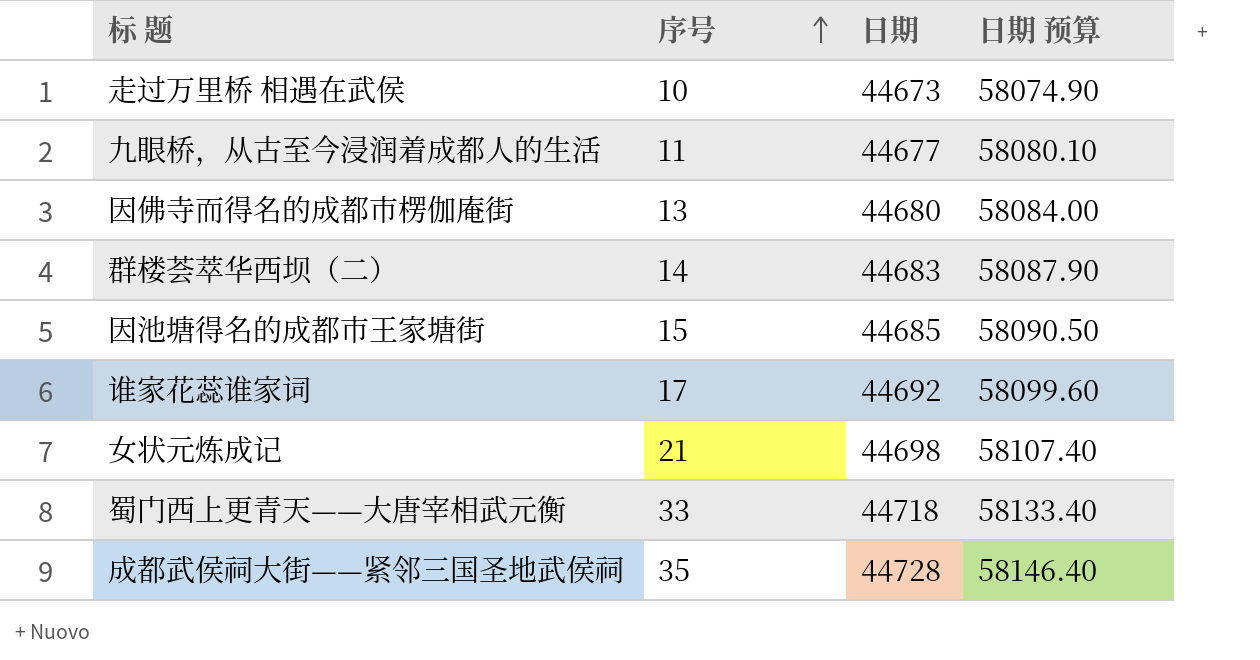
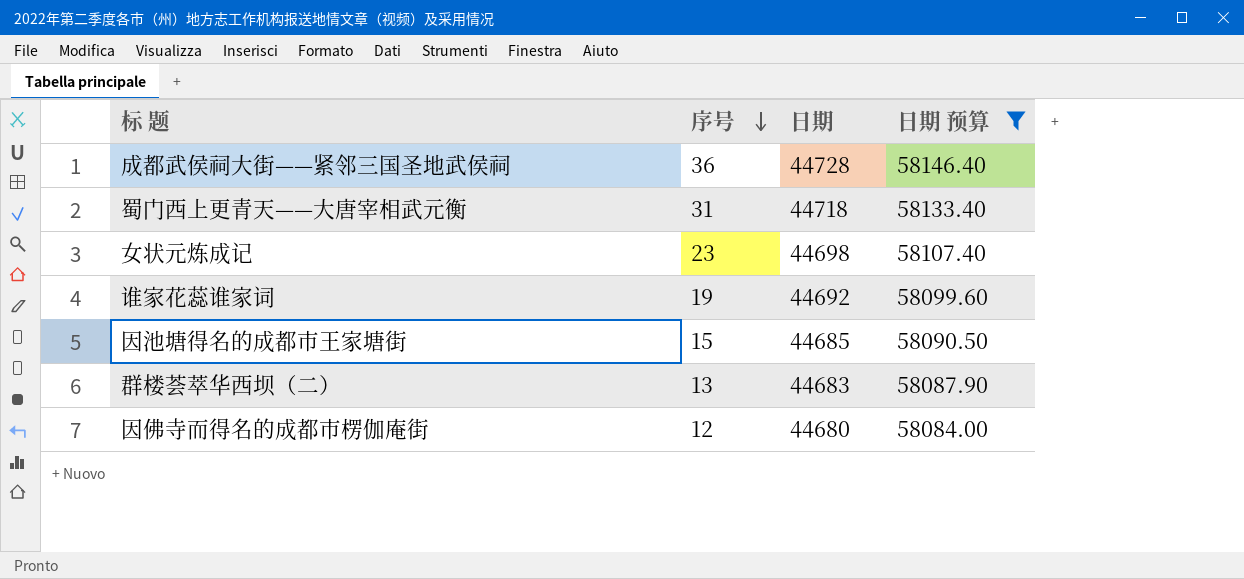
filter: none -> 日期 预算 >= 58084.00
row order: 序号 ascending -> 序号 descending
成都武侯祠大街——紧邻三国圣地武侯祠 | 序号: 35 -> 36
蜀门西上更青天——大唐宰相武元衡 | 序号: 33 -> 31
女状元炼成记 | 序号: 21 -> 23
谁家花蕊谁家词 | 序号: 17 -> 19
群楼荟萃华西坝（二） | 序号: 14 -> 13
因佛寺而得名的成都市楞伽庵街 | 序号: 13 -> 12

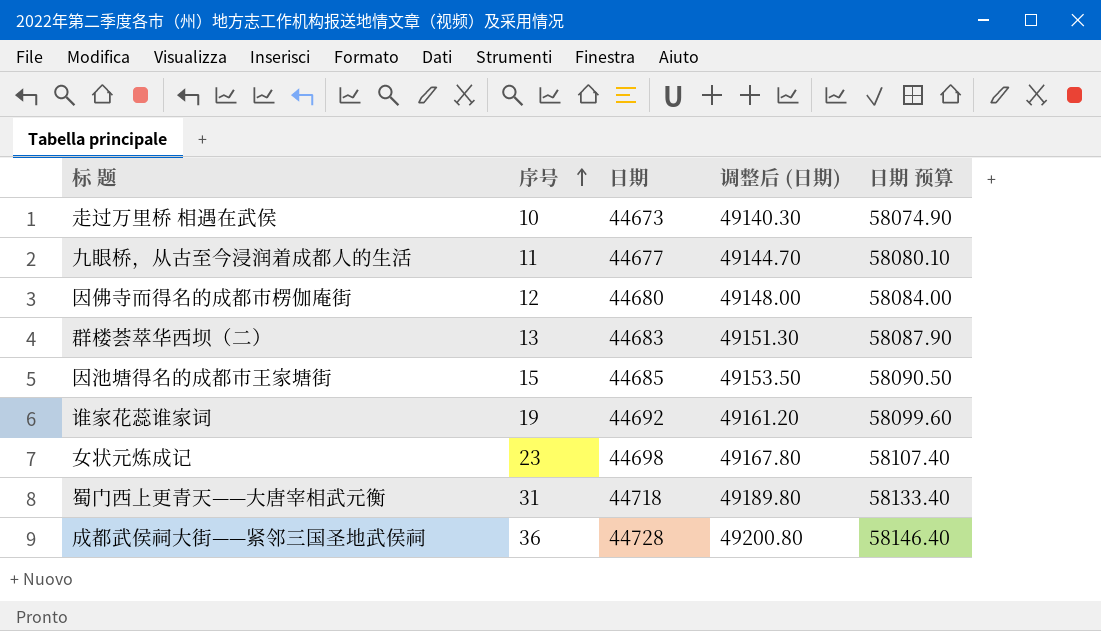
filter: 日期 预算 >= 58084.00 -> none
row order: 序号 descending -> 序号 ascending
column 调整后 (日期) | formula: none -> [日期] * 1.1

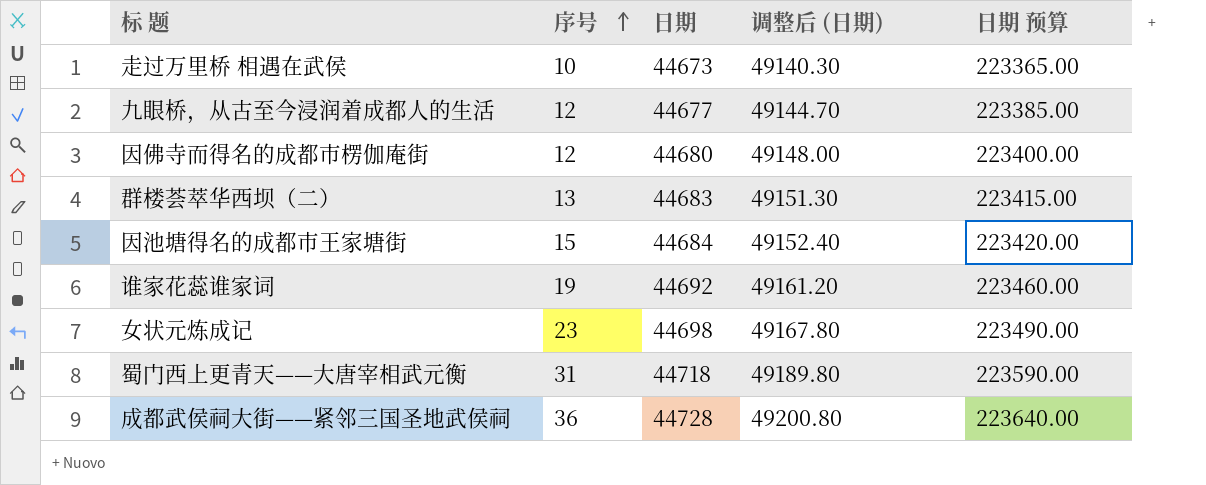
column 日期 预算 | formula: [日期] * 1.3 -> [日期] * 5
九眼桥，从古至今浸润着成都人的生活 | 序号: 11 -> 12
因池塘得名的成都市王家塘街 | 日期: 44685 -> 44684
因池塘得名的成都市王家塘街 | 调整后 (日期): 49153.50 -> 49152.40

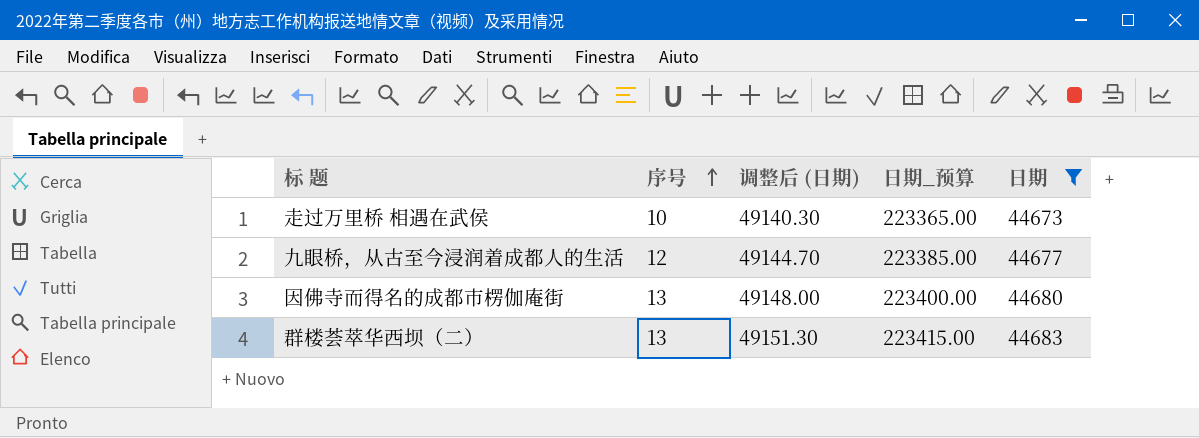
filter: none -> 日期 <= 44683
column name: 日期 预算 -> 日期_预算
column 日期 | position: 3 -> 5
因佛寺而得名的成都市楞伽庵街 | 序号: 12 -> 13

